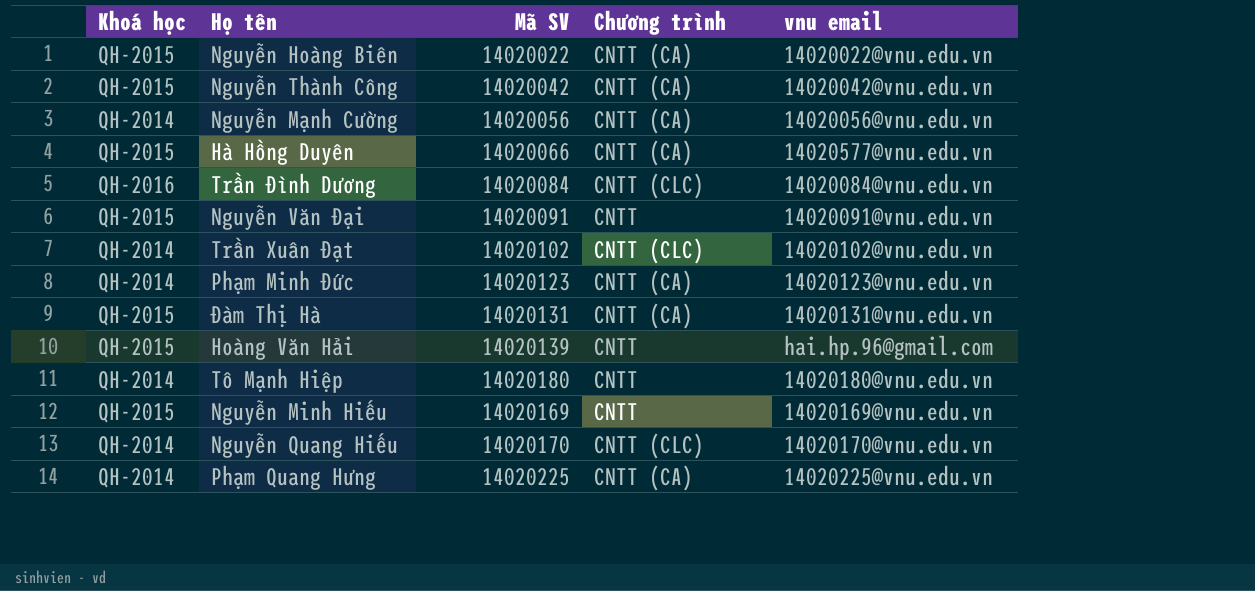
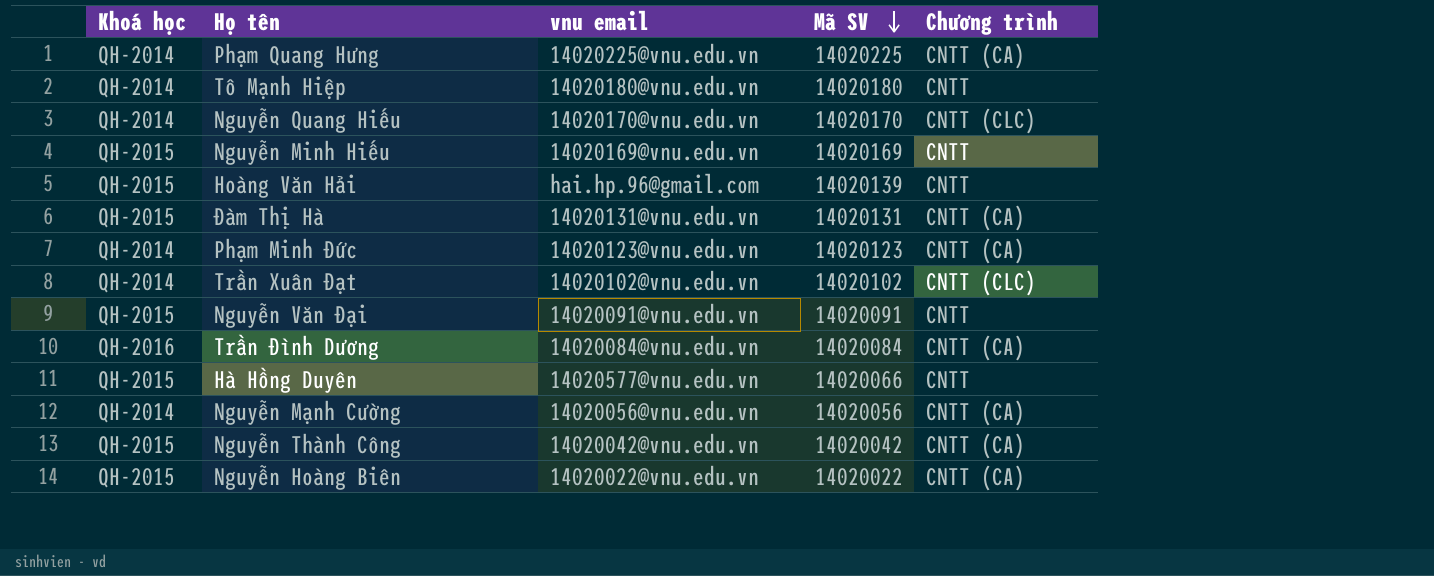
row order: none -> Mã SV descending
column vnu email | position: 5 -> 3
Trần Đình Dương | Chương trình: CNTT (CLC) -> CNTT (CA)
Hà Hồng Duyên | Chương trình: CNTT (CA) -> CNTT

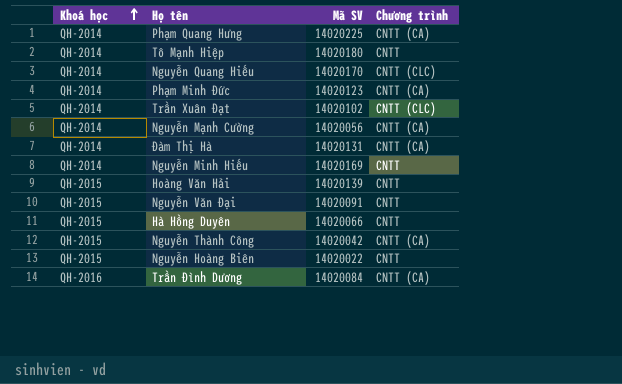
row order: Mã SV descending -> Khoá học ascending
column vnu email | position: 3 -> none
Đàm Thị Hà | Khoá học: QH-2015 -> QH-2014
Nguyễn Minh Hiếu | Khoá học: QH-2015 -> QH-2014
Nguyễn Hoàng Biên | Chương trình: CNTT (CA) -> CNTT

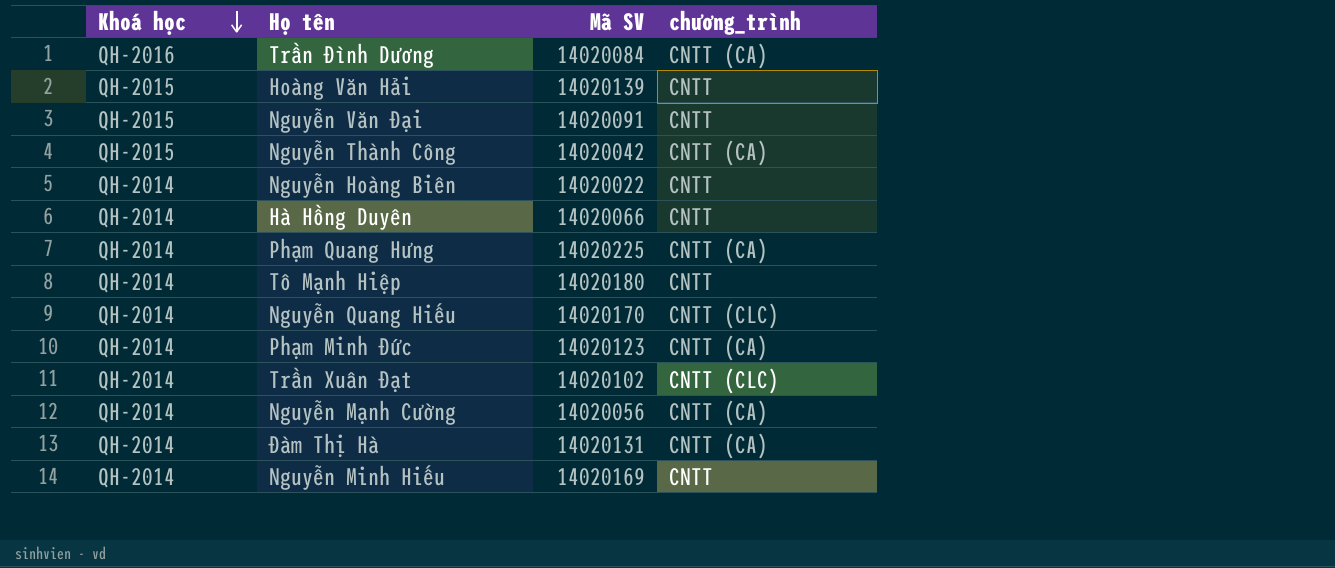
row order: Khoá học ascending -> Khoá học descending
column name: Chương trình -> chương_trình
Nguyễn Hoàng Biên | Khoá học: QH-2015 -> QH-2014
Hà Hồng Duyên | Khoá học: QH-2015 -> QH-2014

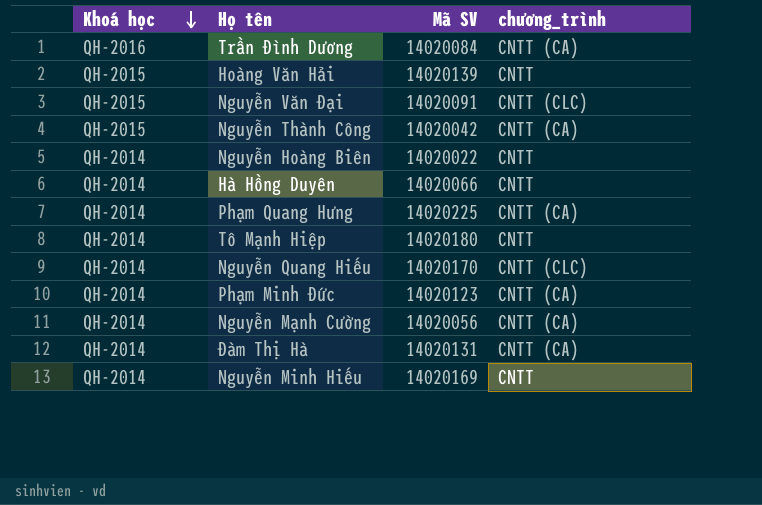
row Trần Xuân Đạt: QH-2014 | 14020102 | CNTT (CLC) -> none
Nguyễn Văn Đại | chương_trình: CNTT -> CNTT (CLC)

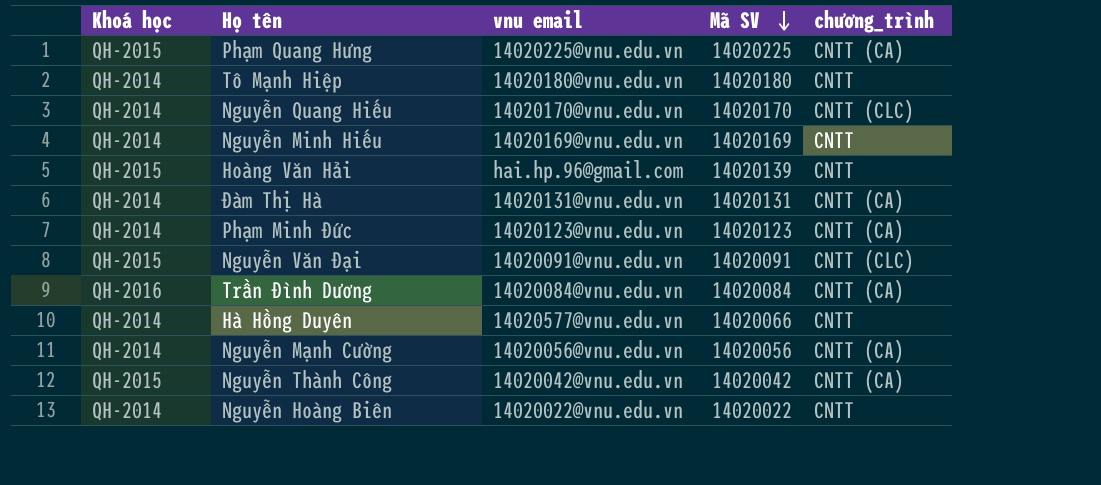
row order: Khoá học descending -> Mã SV descending
column vnu email | position: none -> 3
Phạm Quang Hưng | Khoá học: QH-2014 -> QH-2015

